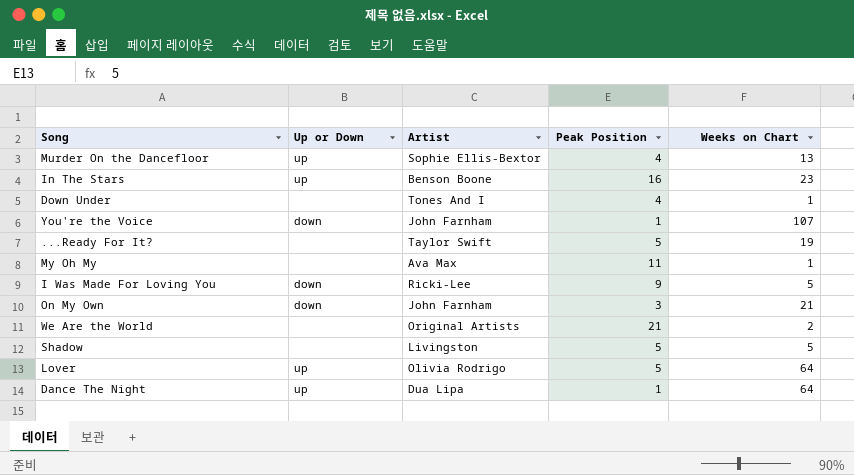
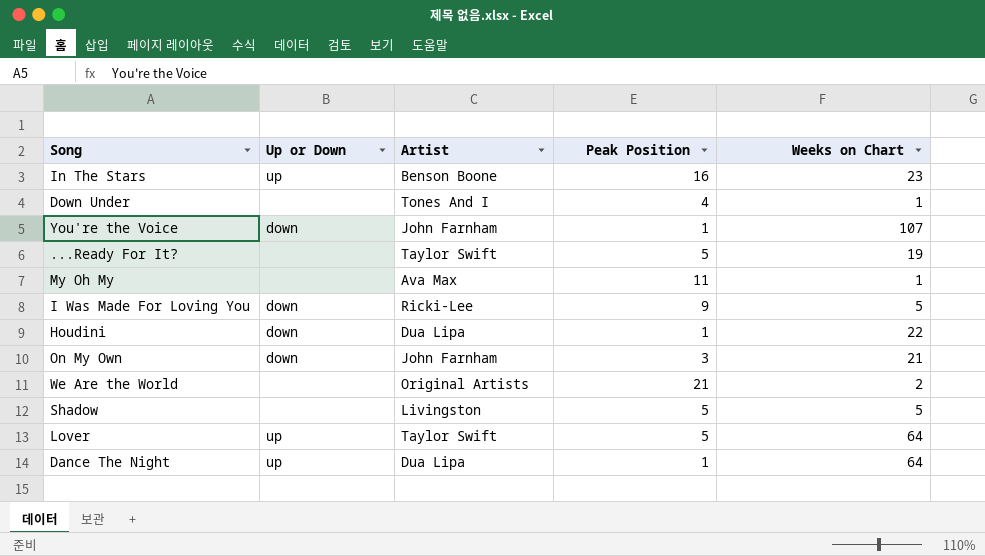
row Murder On the Dancefloor: up | Sophie Ellis-Bextor | 4 | 13 -> none
row Houdini: none -> down | Dua Lipa | 1 | 22
Lover | Artist: Olivia Rodrigo -> Taylor Swift

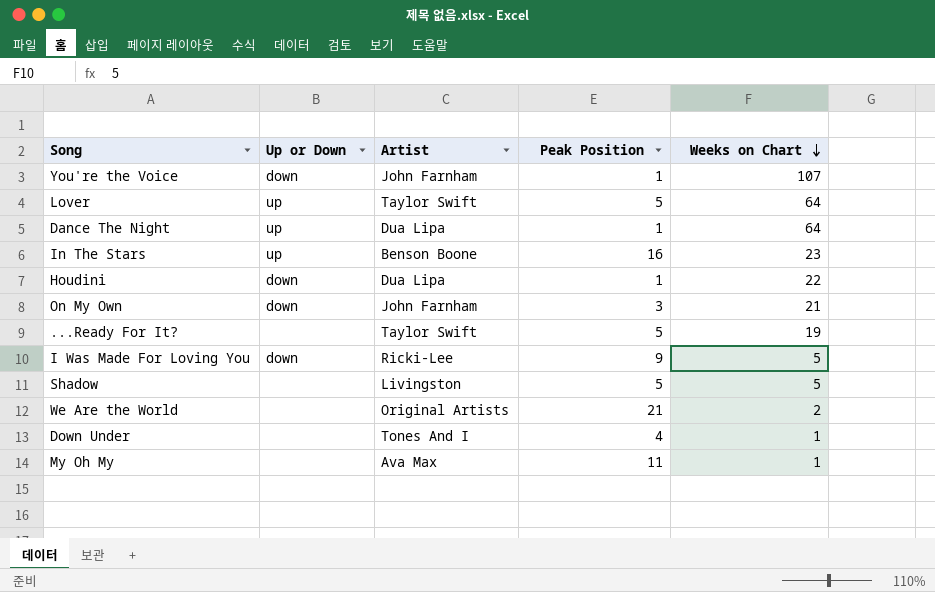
row order: none -> Weeks on Chart descending

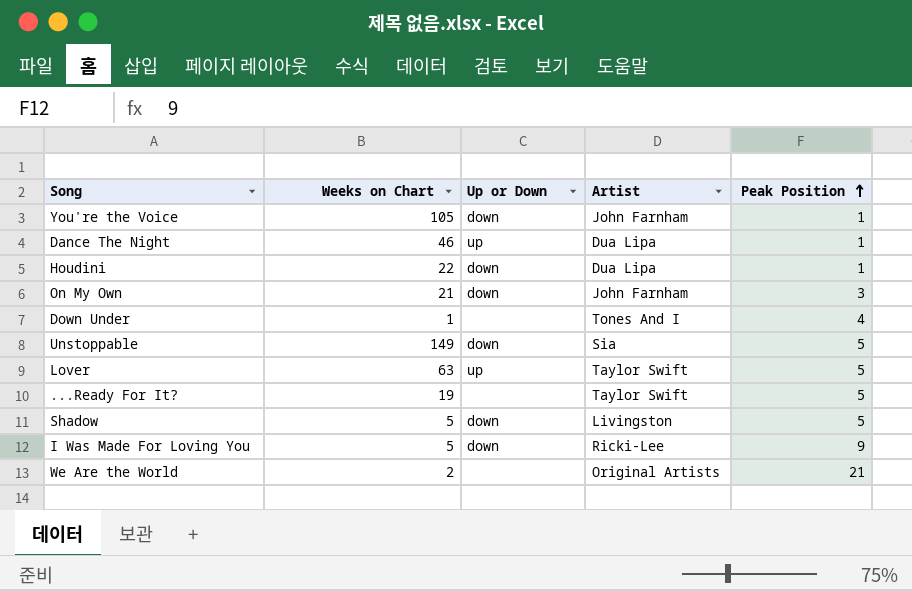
row order: Weeks on Chart descending -> Peak Position ascending
column Weeks on Chart | position: 5 -> 2
row In The Stars: up | Benson Boone | 16 | 23 -> none
row My Oh My: none | Ava Max | 11 | 1 -> none
You're the Voice | Weeks on Chart: 107 -> 105
Dance The Night | Weeks on Chart: 64 -> 46
row Unstoppable: none -> 149 | down | Sia | 5
Lover | Weeks on Chart: 64 -> 63
Shadow | Up or Down: none -> down

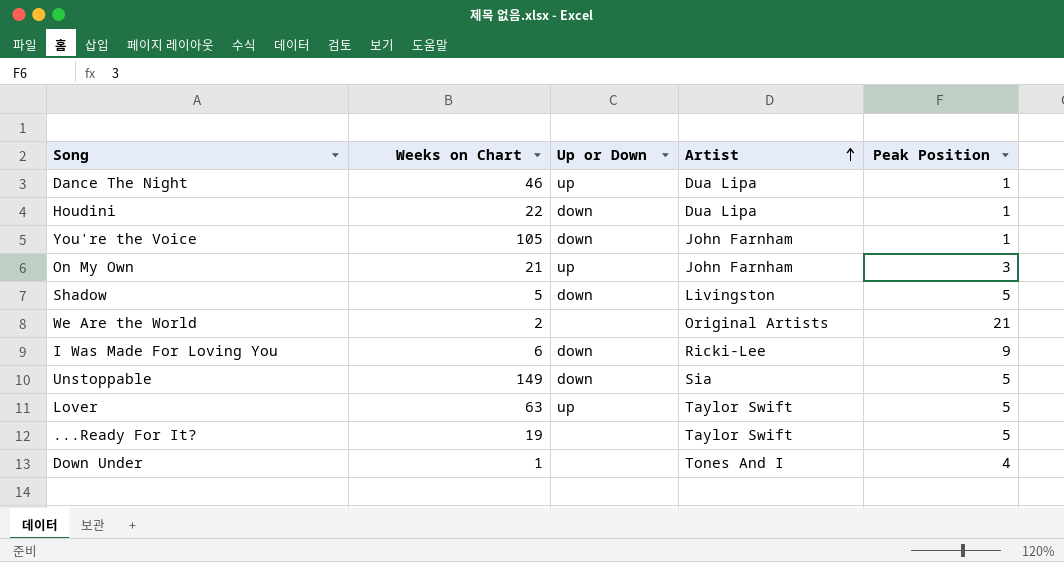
row order: Peak Position ascending -> Artist ascending
On My Own | Up or Down: down -> up
I Was Made For Loving You | Weeks on Chart: 5 -> 6

